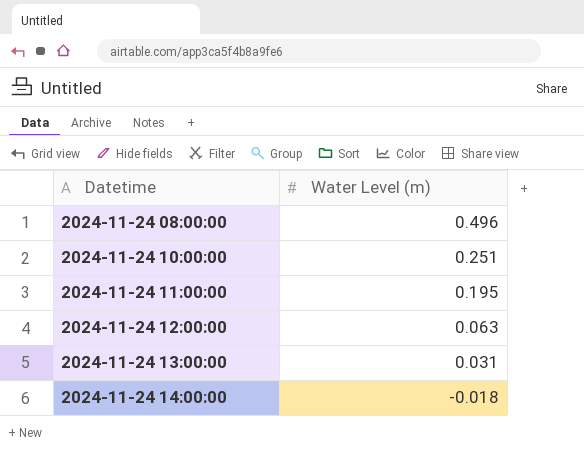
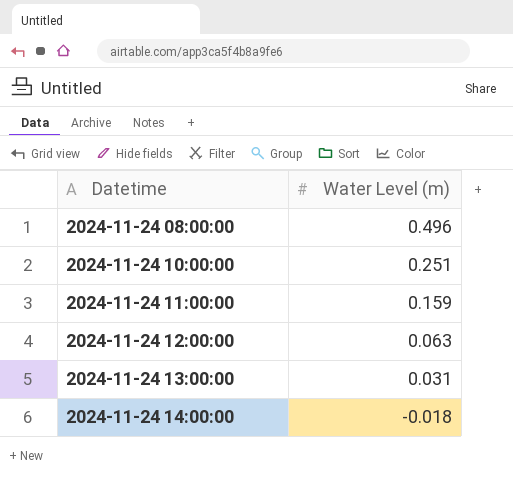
2024-11-24 11:00:00 | Water Level (m): 0.195 -> 0.159

